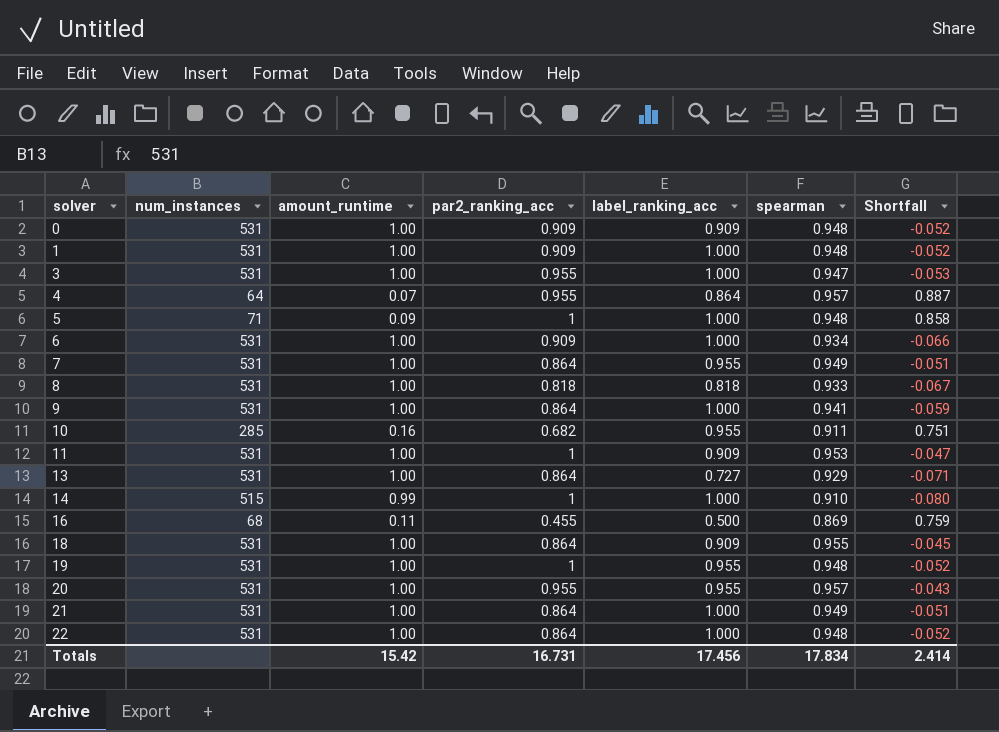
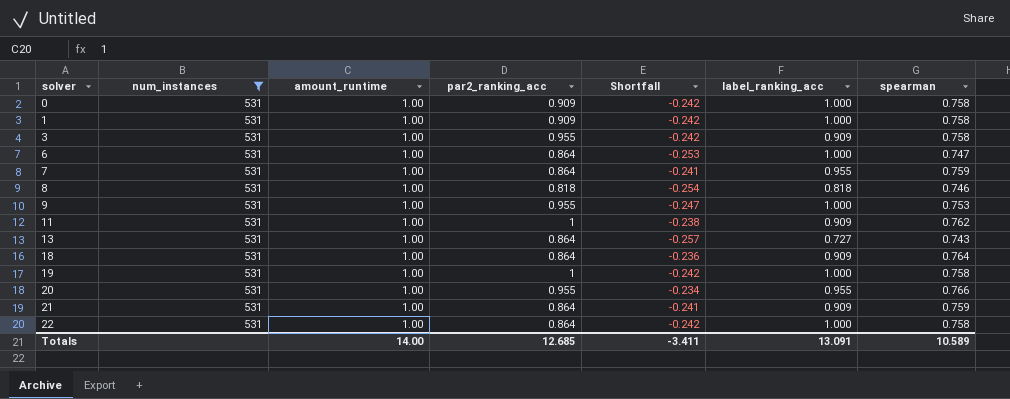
filter: none -> num_instances = 531
column Shortfall | position: 7 -> 5
0 | Shortfall: -0.052 -> -0.242
0 | label_ranking_acc: 0.909 -> 1.000
0 | spearman: 0.948 -> 0.758
1 | Shortfall: -0.052 -> -0.242
1 | spearman: 0.948 -> 0.758
3 | Shortfall: -0.053 -> -0.242
3 | label_ranking_acc: 1.000 -> 0.909
3 | spearman: 0.947 -> 0.758
6 | par2_ranking_acc: 0.909 -> 0.864
6 | Shortfall: -0.066 -> -0.253
6 | spearman: 0.934 -> 0.747
7 | Shortfall: -0.051 -> -0.241
7 | spearman: 0.949 -> 0.759
8 | Shortfall: -0.067 -> -0.254
8 | spearman: 0.933 -> 0.746
9 | par2_ranking_acc: 0.864 -> 0.955
9 | Shortfall: -0.059 -> -0.247
9 | spearman: 0.941 -> 0.753
11 | Shortfall: -0.047 -> -0.238
11 | spearman: 0.953 -> 0.762
13 | Shortfall: -0.071 -> -0.257
13 | spearman: 0.929 -> 0.743
18 | Shortfall: -0.045 -> -0.236
18 | spearman: 0.955 -> 0.764
19 | Shortfall: -0.052 -> -0.242
19 | label_ranking_acc: 0.955 -> 1.000
19 | spearman: 0.948 -> 0.758
20 | Shortfall: -0.043 -> -0.234
20 | spearman: 0.957 -> 0.766
21 | Shortfall: -0.051 -> -0.241
21 | label_ranking_acc: 1.000 -> 0.909
21 | spearman: 0.949 -> 0.759
22 | Shortfall: -0.052 -> -0.242
22 | spearman: 0.948 -> 0.758
Totals | amount_runtime: 15.42 -> 14.00
Totals | par2_ranking_acc: 16.731 -> 12.685
Totals | Shortfall: 2.414 -> -3.411
Totals | label_ranking_acc: 17.456 -> 13.091
Totals | spearman: 17.834 -> 10.589

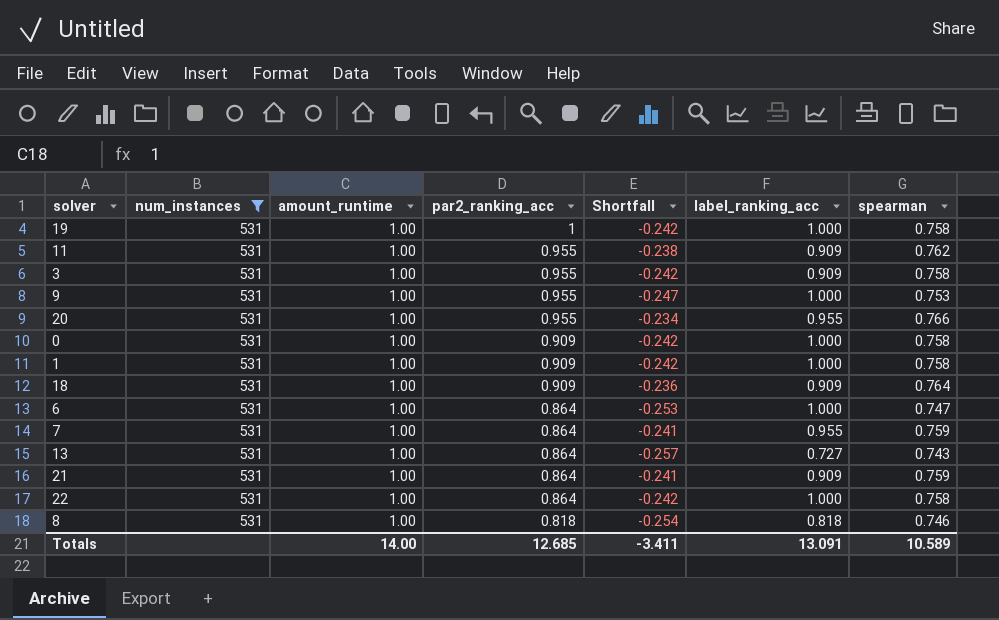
row order: solver ascending -> par2_ranking_acc descending
11 | par2_ranking_acc: 1 -> 0.955
18 | par2_ranking_acc: 0.864 -> 0.909

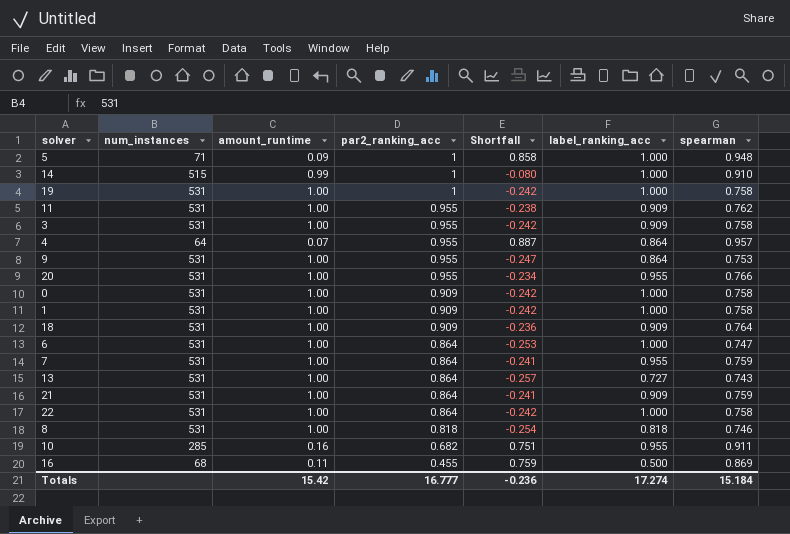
filter: num_instances = 531 -> none
9 | label_ranking_acc: 1.000 -> 0.864
Totals | amount_runtime: 14.00 -> 15.42
Totals | par2_ranking_acc: 12.685 -> 16.777
Totals | Shortfall: -3.411 -> -0.236
Totals | label_ranking_acc: 13.091 -> 17.274
Totals | spearman: 10.589 -> 15.184

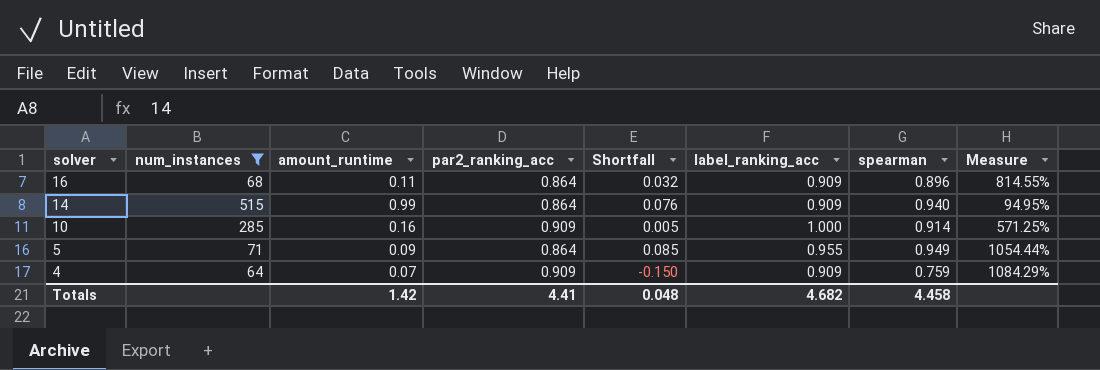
filter: none -> num_instances != 531
row order: par2_ranking_acc descending -> solver descending
column Shortfall | formula: [spearman] - [amount_runtime] -> [spearman] - [par2_ranking_acc]
column Measure | formula: none -> [spearman] / [amount_runtime]
16 | par2_ranking_acc: 0.455 -> 0.864
16 | label_ranking_acc: 0.500 -> 0.909
16 | spearman: 0.869 -> 0.896
14 | par2_ranking_acc: 1 -> 0.864
14 | label_ranking_acc: 1.000 -> 0.909
14 | spearman: 0.910 -> 0.940
10 | par2_ranking_acc: 0.682 -> 0.909
10 | label_ranking_acc: 0.955 -> 1.000
10 | spearman: 0.911 -> 0.914
5 | par2_ranking_acc: 1 -> 0.864
5 | label_ranking_acc: 1.000 -> 0.955
5 | spearman: 0.948 -> 0.949
4 | par2_ranking_acc: 0.955 -> 0.909
4 | label_ranking_acc: 0.864 -> 0.909
4 | spearman: 0.957 -> 0.759
Totals | amount_runtime: 15.42 -> 1.42
Totals | par2_ranking_acc: 16.777 -> 4.41
Totals | Shortfall: -0.236 -> 0.048
Totals | label_ranking_acc: 17.274 -> 4.682
Totals | spearman: 15.184 -> 4.458

